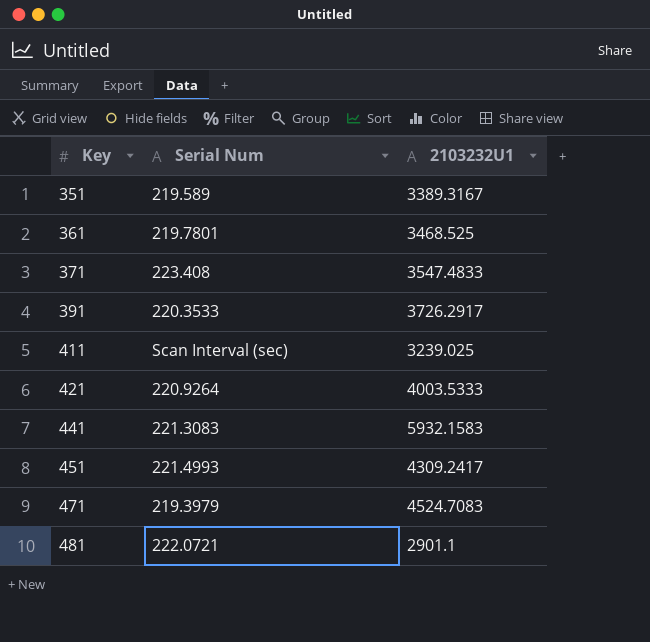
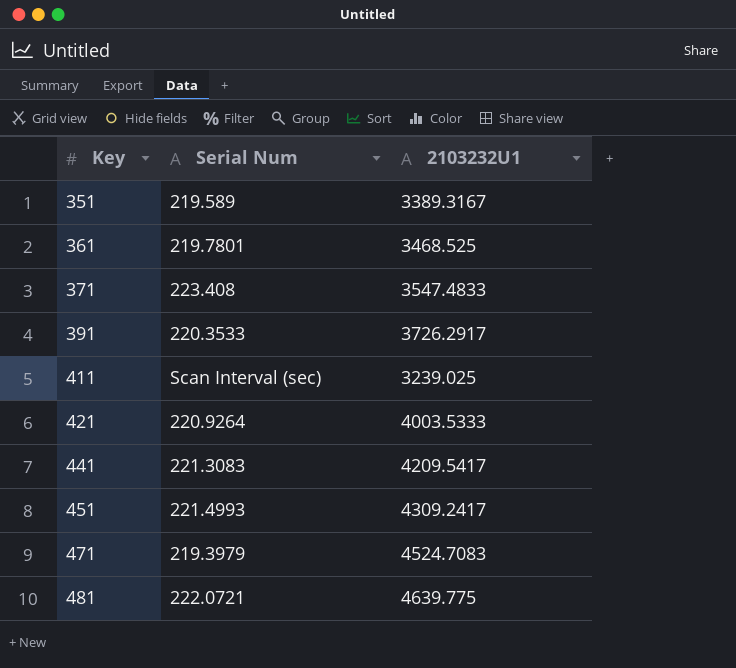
441 | 2103232U1: 5932.1583 -> 4209.5417
481 | 2103232U1: 2901.1 -> 4639.775

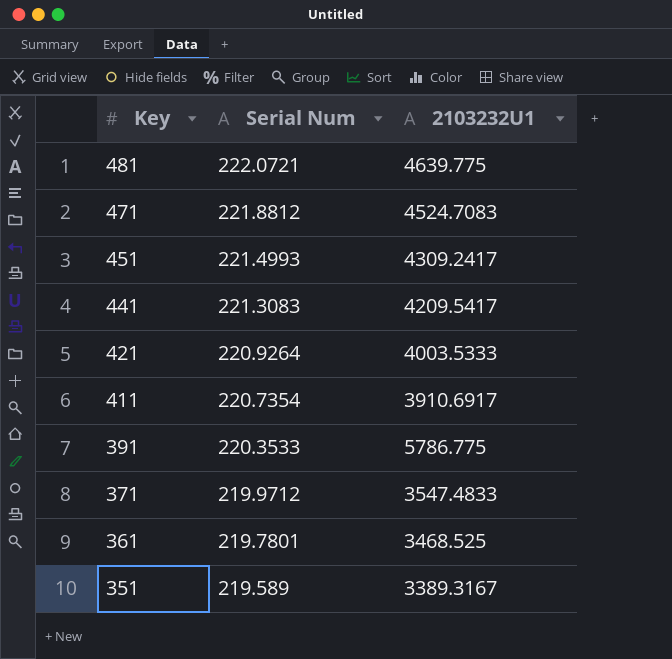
row order: Key ascending -> Key descending
471 | Serial Num: 219.3979 -> 221.8812
411 | Serial Num: Scan Interval (sec) -> 220.7354
411 | 2103232U1: 3239.025 -> 3910.6917
391 | 2103232U1: 3726.2917 -> 5786.775
371 | Serial Num: 223.408 -> 219.9712

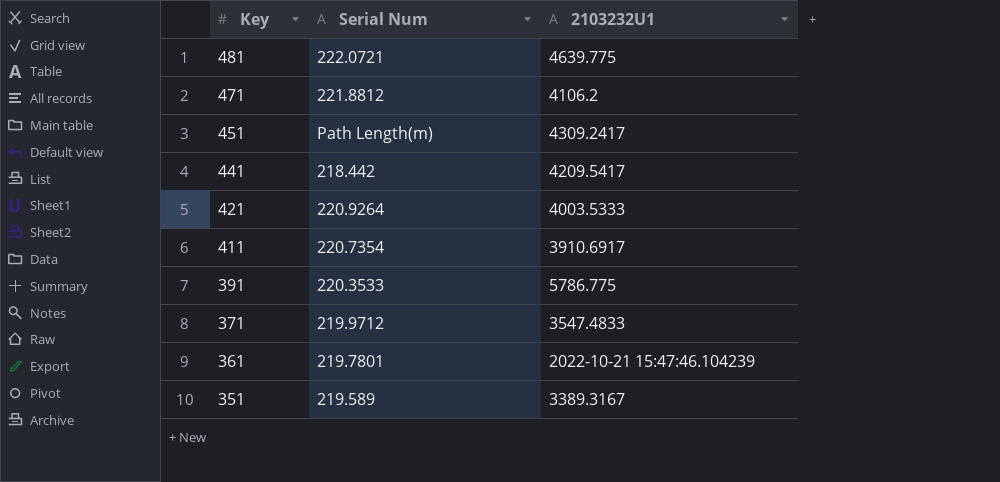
471 | 2103232U1: 4524.7083 -> 4106.2
451 | Serial Num: 221.4993 -> Path Length(m)
441 | Serial Num: 221.3083 -> 218.442
361 | 2103232U1: 3468.525 -> 2022-10-21 15:47:46.104239

